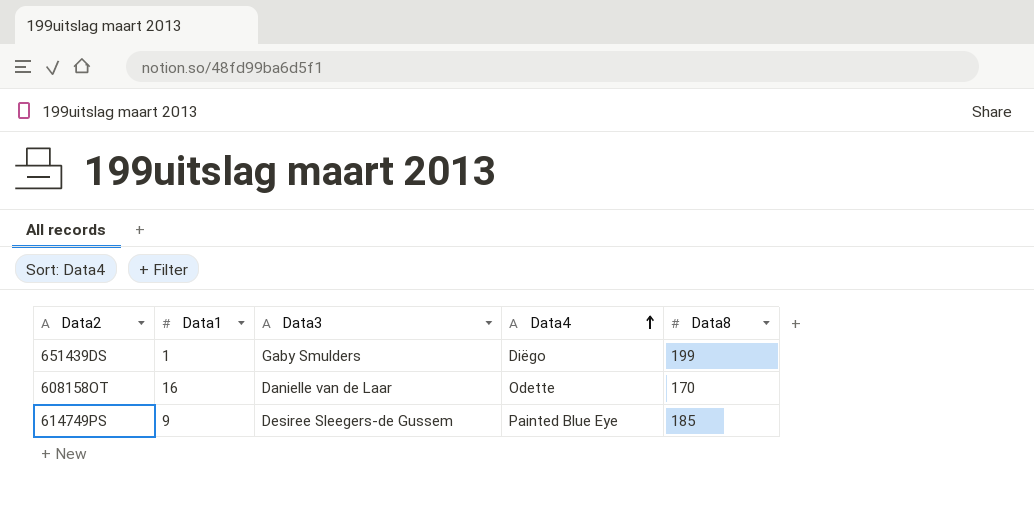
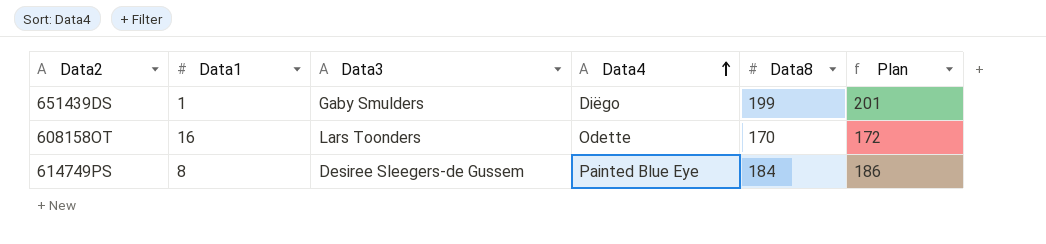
column Plan | formula: none -> [Data8] + 2
608158OT | Data3: Danielle van de Laar -> Lars Toonders
614749PS | Data1: 9 -> 8
614749PS | Data8: 185 -> 184

